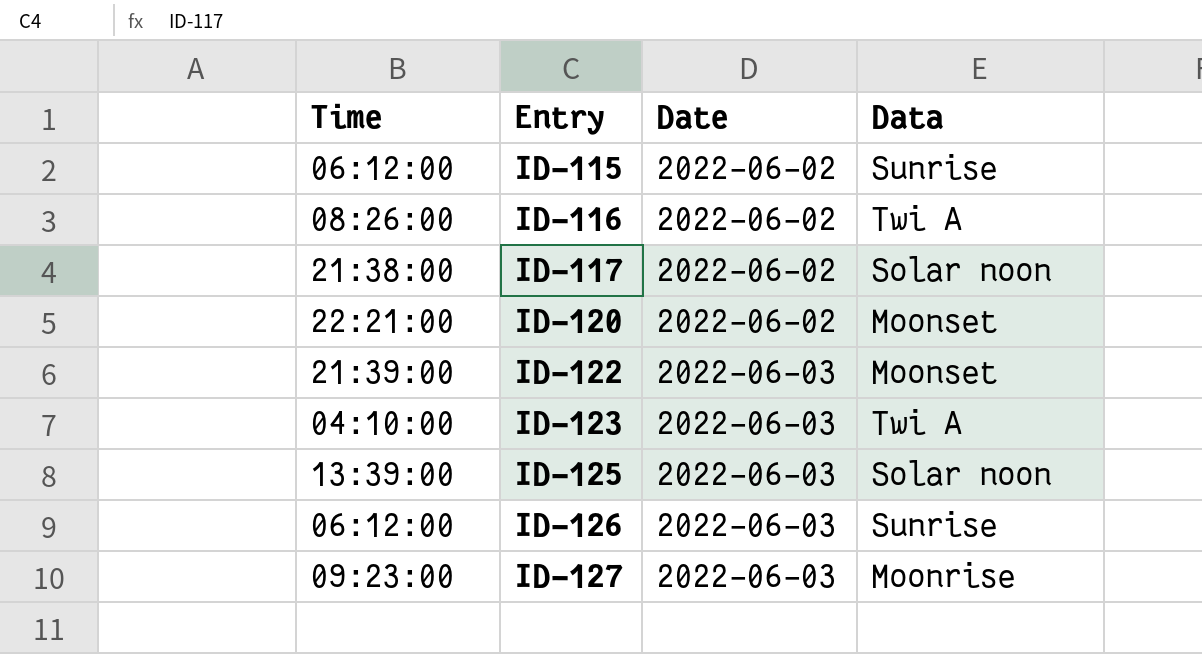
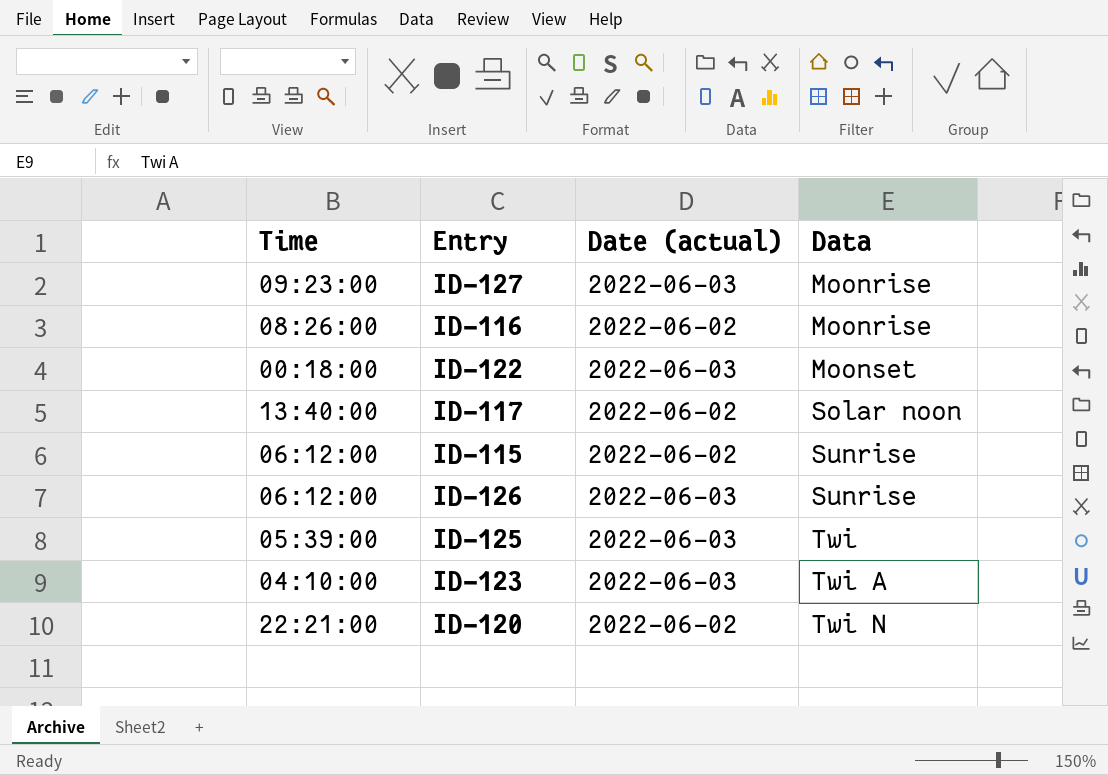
row order: Entry ascending -> Data ascending
column name: Date -> Date (actual)
ID-116 | Data: Twi A -> Moonrise
ID-122 | Time: 21:39:00 -> 00:18:00
ID-117 | Time: 21:38:00 -> 13:40:00
ID-125 | Time: 13:39:00 -> 05:39:00
ID-125 | Data: Solar noon -> Twi
ID-120 | Data: Moonset -> Twi N

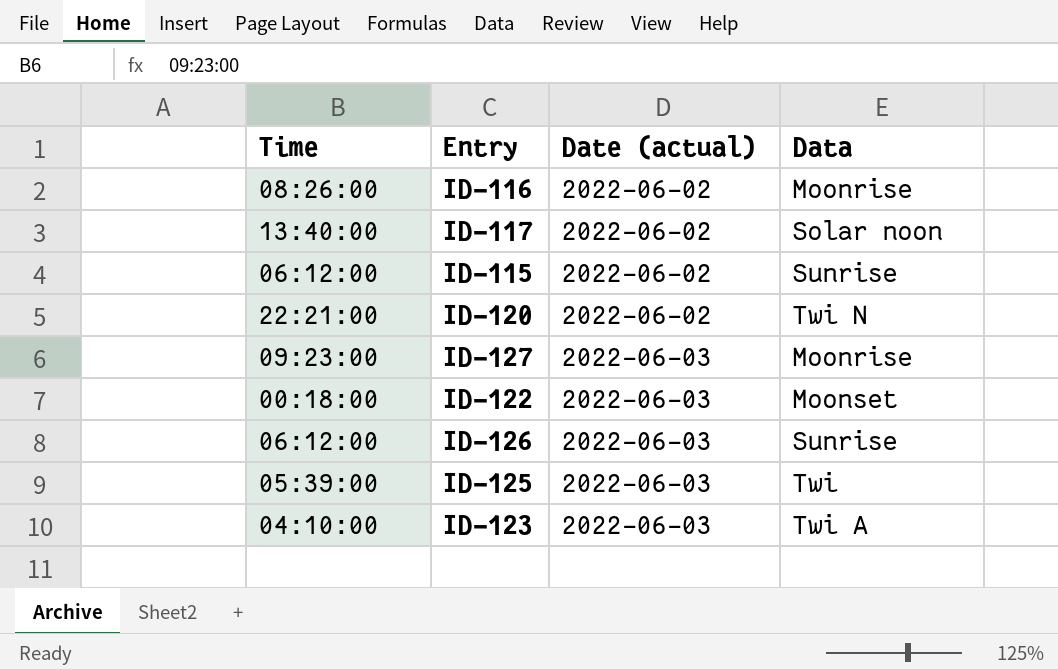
row order: Data ascending -> Date (actual) ascending

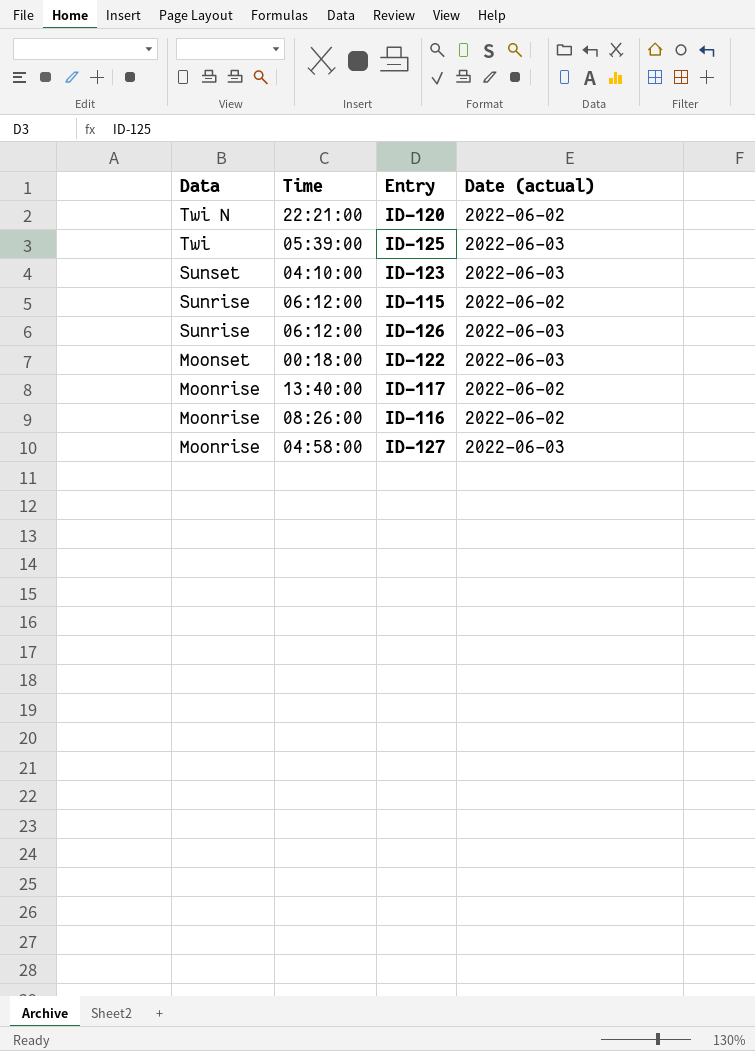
row order: Date (actual) ascending -> Data descending
column Data | position: 4 -> 1
ID-123 | Data: Twi A -> Sunset
ID-117 | Data: Solar noon -> Moonrise
ID-127 | Time: 09:23:00 -> 04:58:00

